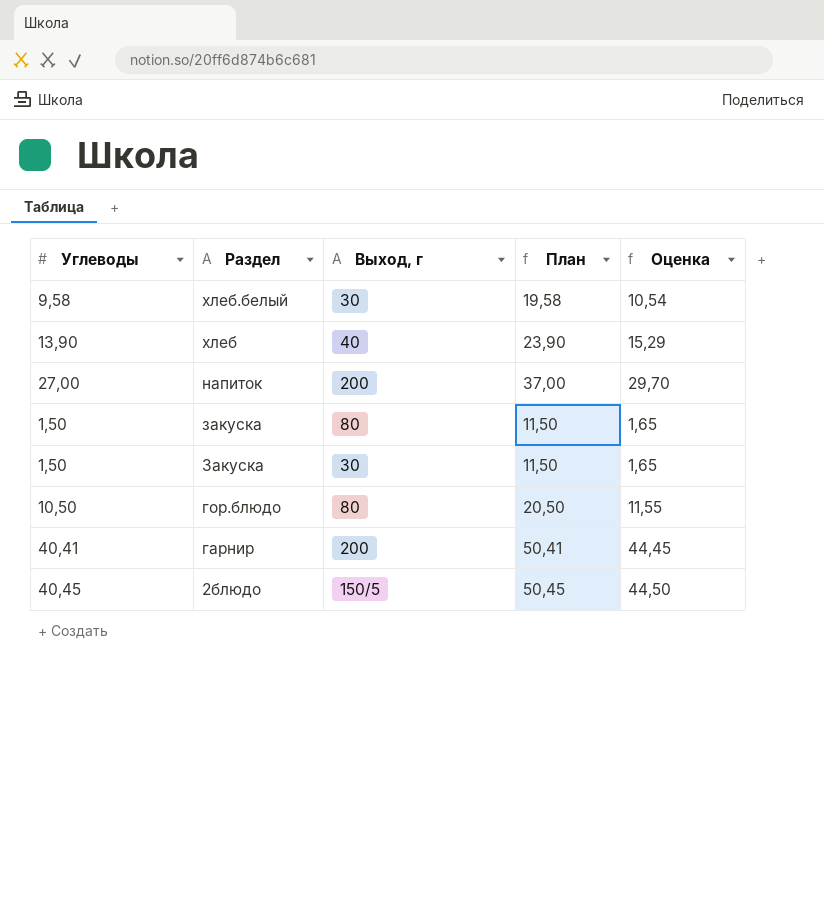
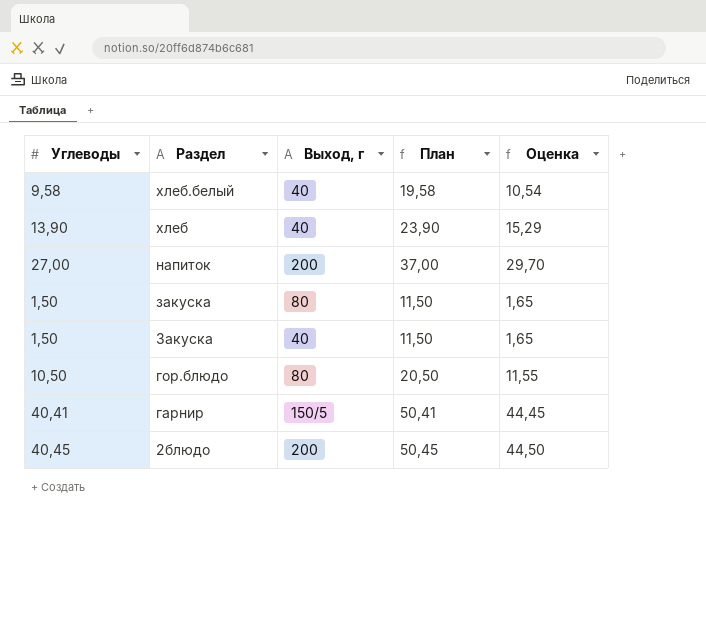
хлеб.белый | Выход, г: 30 -> 40
Закуска | Выход, г: 30 -> 40
гарнир | Выход, г: 200 -> 150/5
2блюдо | Выход, г: 150/5 -> 200

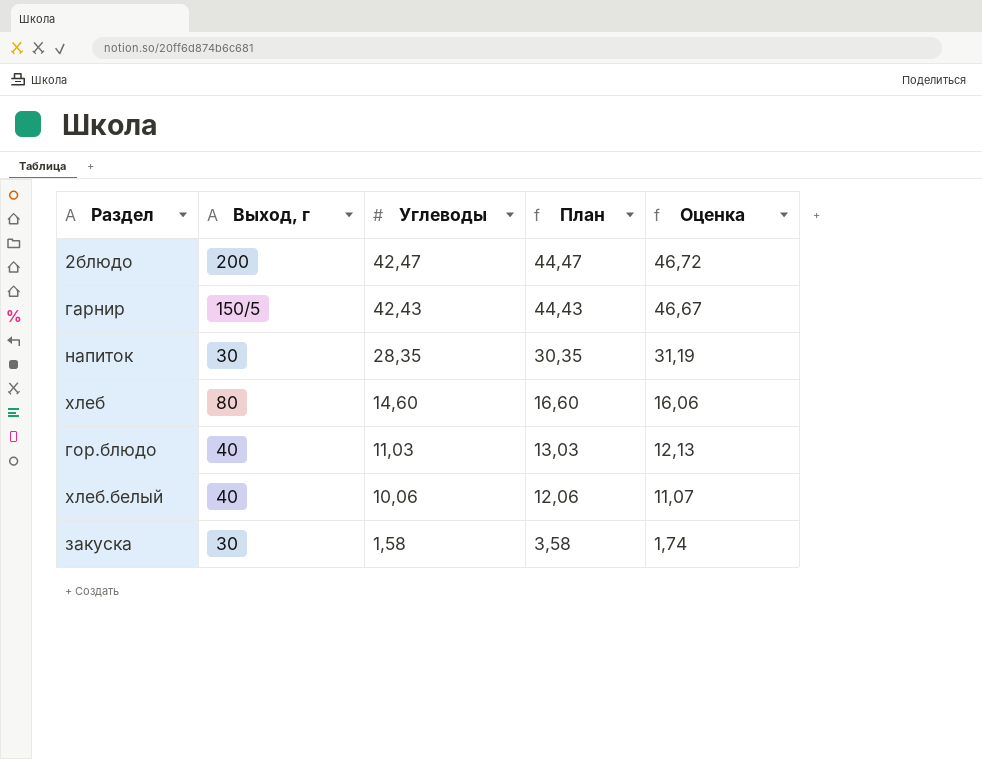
row order: Раздел descending -> Углеводы descending
column Углеводы | position: 1 -> 3
column План | formula: [Углеводы] + 10 -> [Углеводы] + 2
row Закуска: 1,50 | 40 | 11,50 | 1,65 -> none
2блюдо | Углеводы: 40,45 -> 42,47
2блюдо | Оценка: 44,50 -> 46,72
гарнир | Углеводы: 40,41 -> 42,43
гарнир | Оценка: 44,45 -> 46,67
напиток | Выход, г: 200 -> 30
напиток | Углеводы: 27,00 -> 28,35
напиток | Оценка: 29,70 -> 31,19
хлеб | Выход, г: 40 -> 80
хлеб | Углеводы: 13,90 -> 14,60
хлеб | Оценка: 15,29 -> 16,06
гор.блюдо | Выход, г: 80 -> 40
гор.блюдо | Углеводы: 10,50 -> 11,03
гор.блюдо | Оценка: 11,55 -> 12,13
хлеб.белый | Углеводы: 9,58 -> 10,06
хлеб.белый | Оценка: 10,54 -> 11,07
закуска | Выход, г: 80 -> 30
закуска | Углеводы: 1,50 -> 1,58
закуска | Оценка: 1,65 -> 1,74

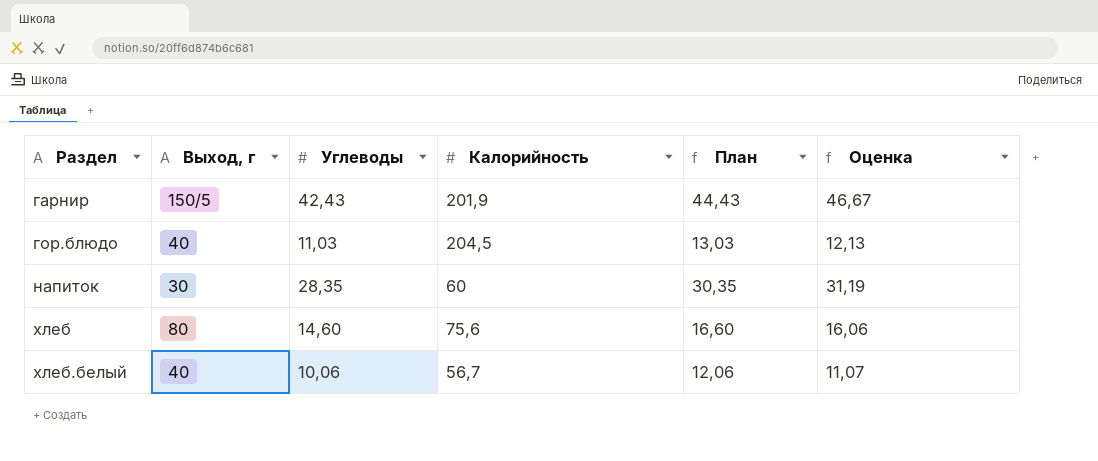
row order: Углеводы descending -> Раздел ascending
column Калорийность | position: none -> 4
row 2блюдо: 200 | 42,47 | 44,47 | 46,72 -> none
row закуска: 30 | 1,58 | 3,58 | 1,74 -> none

